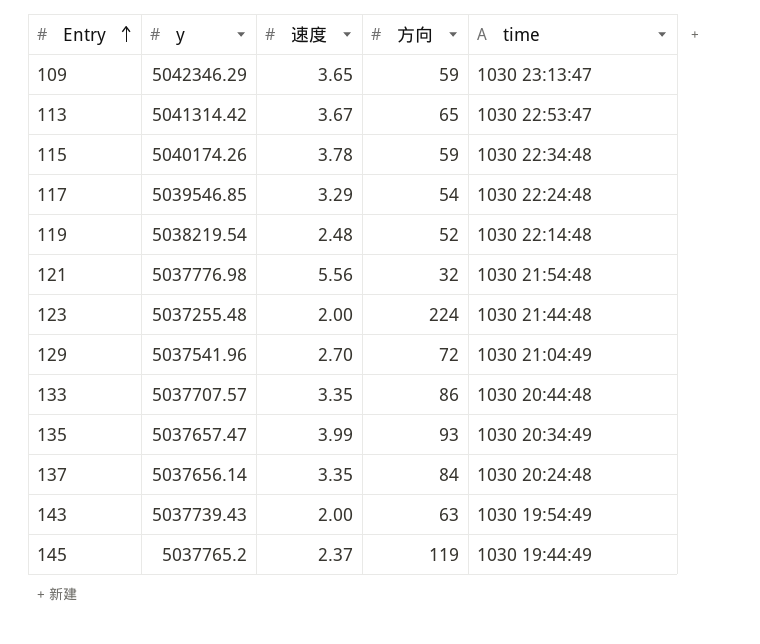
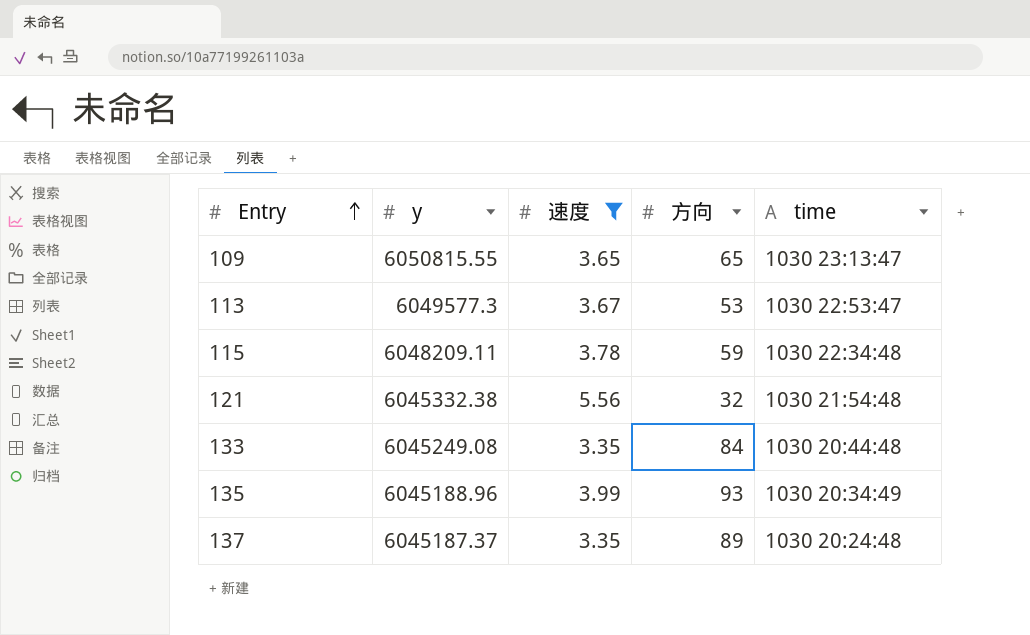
filter: none -> 速度 >= 3.35
109 | y: 5042346.29 -> 6050815.55
109 | 方向: 59 -> 65
113 | y: 5041314.42 -> 6049577.3
113 | 方向: 65 -> 53
115 | y: 5040174.26 -> 6048209.11
121 | y: 5037776.98 -> 6045332.38
133 | y: 5037707.57 -> 6045249.08
133 | 方向: 86 -> 84
135 | y: 5037657.47 -> 6045188.96
137 | y: 5037656.14 -> 6045187.37
137 | 方向: 84 -> 89

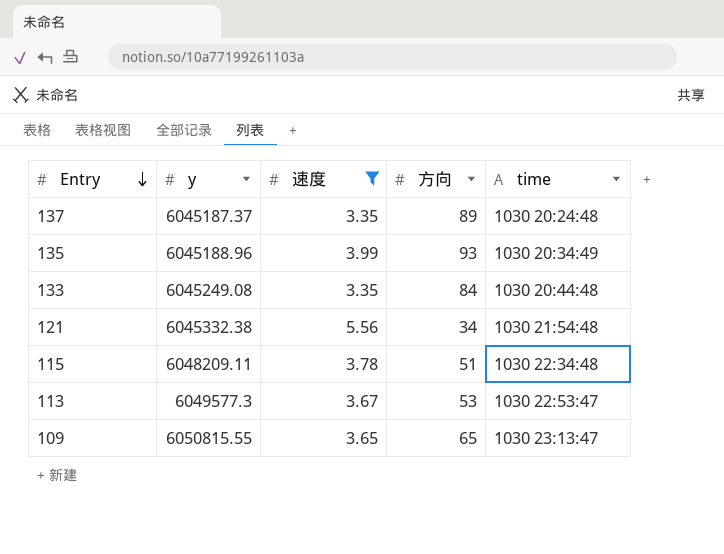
row order: Entry ascending -> Entry descending
121 | 方向: 32 -> 34
115 | 方向: 59 -> 51

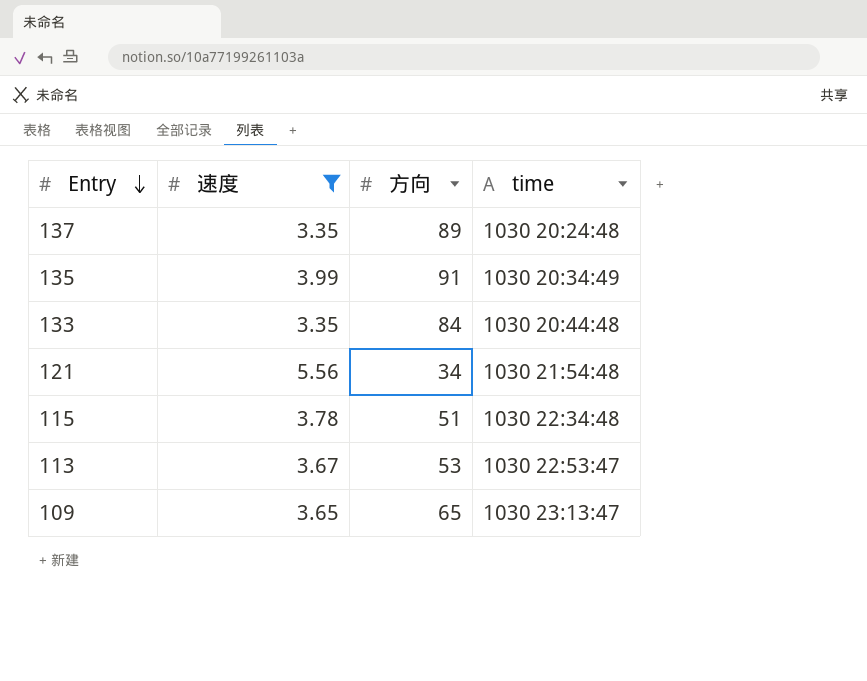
column y | position: 2 -> none
135 | 方向: 93 -> 91

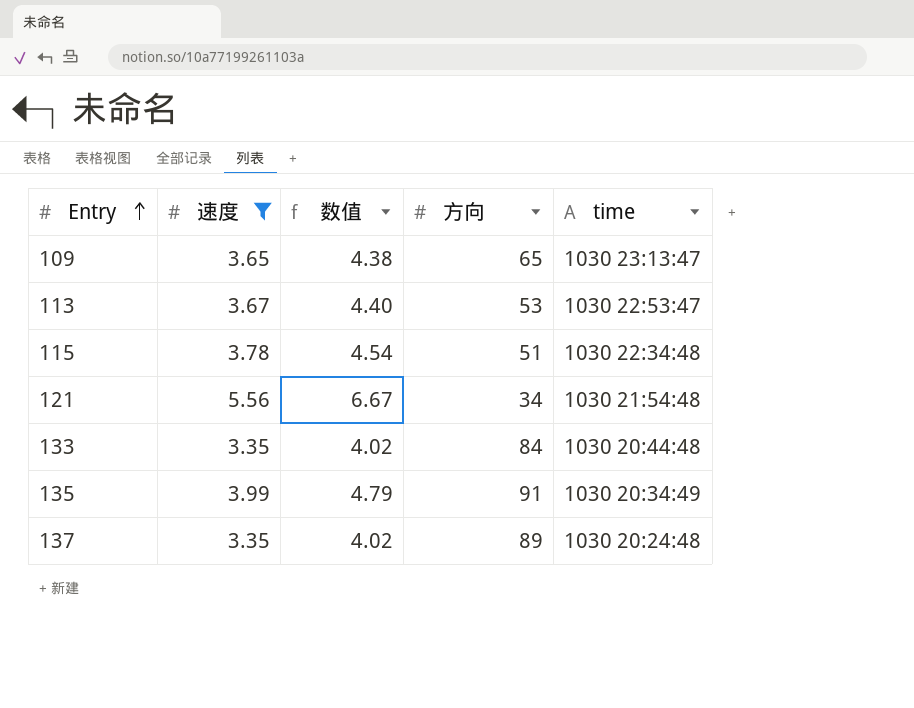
row order: Entry descending -> Entry ascending
column 数值 | formula: none -> [速度] * 1.2

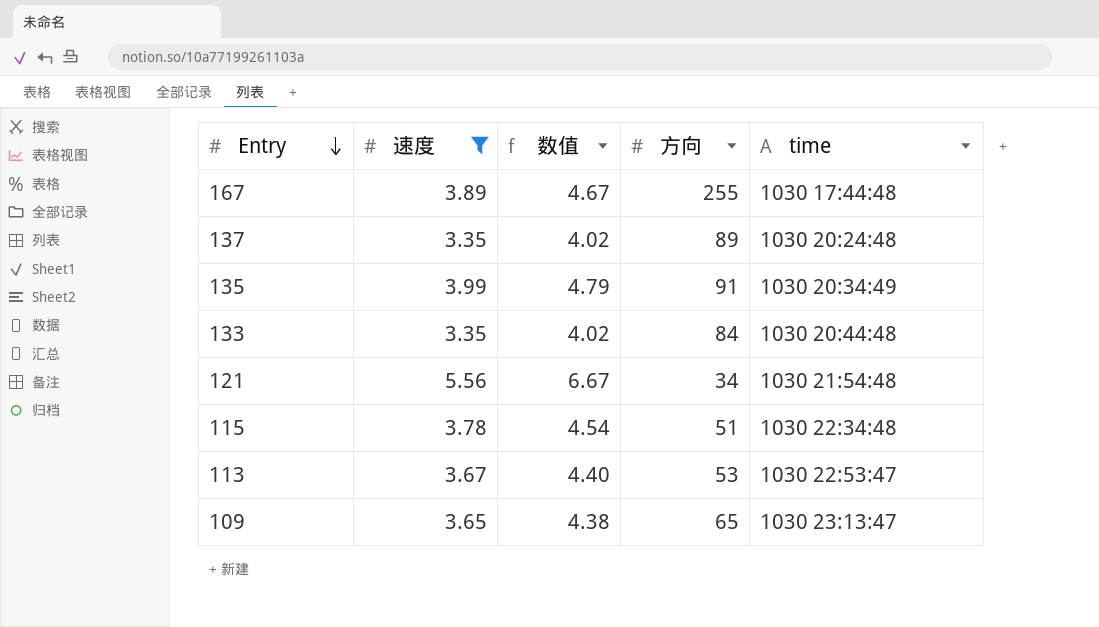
row order: Entry ascending -> Entry descending
row 167: none -> 3.89 | 4.67 | 255 | 1030 17:44:48

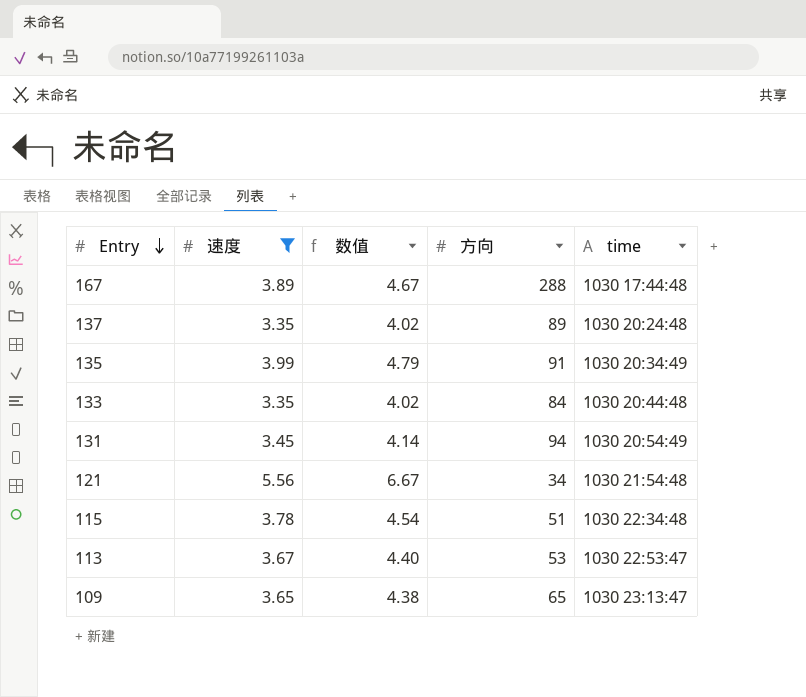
167 | 方向: 255 -> 288
row 131: none -> 3.45 | 4.14 | 94 | 1030 20:54:49

